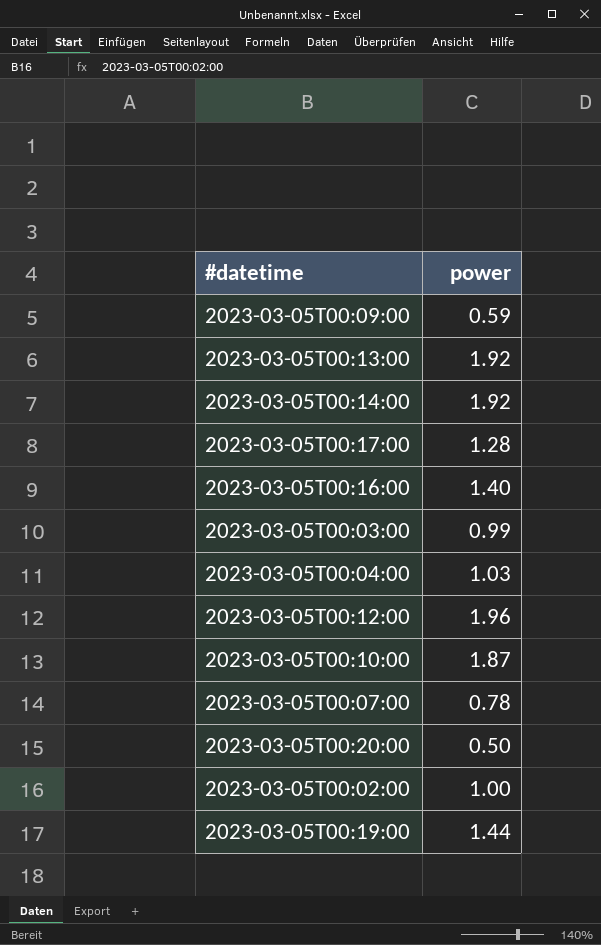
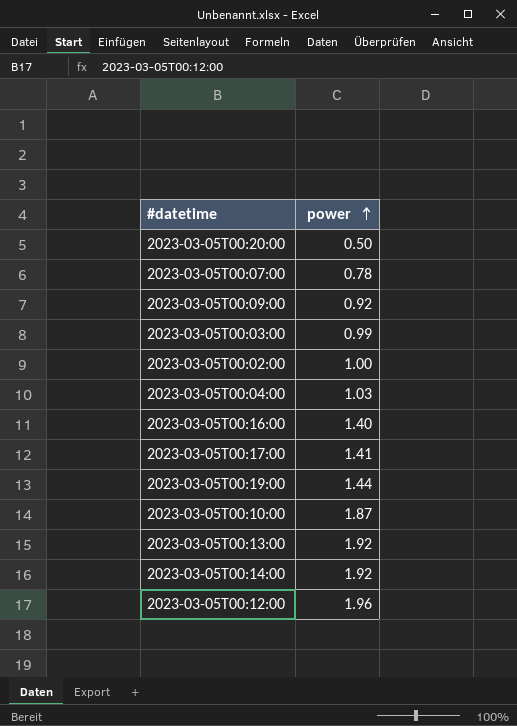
row order: none -> power ascending
2023-03-05T00:09:00 | power: 0.59 -> 0.92
2023-03-05T00:17:00 | power: 1.28 -> 1.41

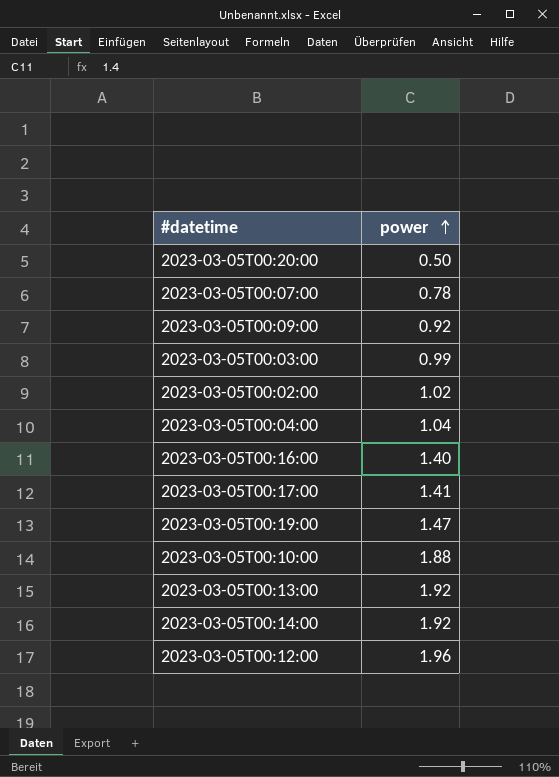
2023-03-05T00:02:00 | power: 1.00 -> 1.02
2023-03-05T00:04:00 | power: 1.03 -> 1.04
2023-03-05T00:19:00 | power: 1.44 -> 1.47
2023-03-05T00:10:00 | power: 1.87 -> 1.88

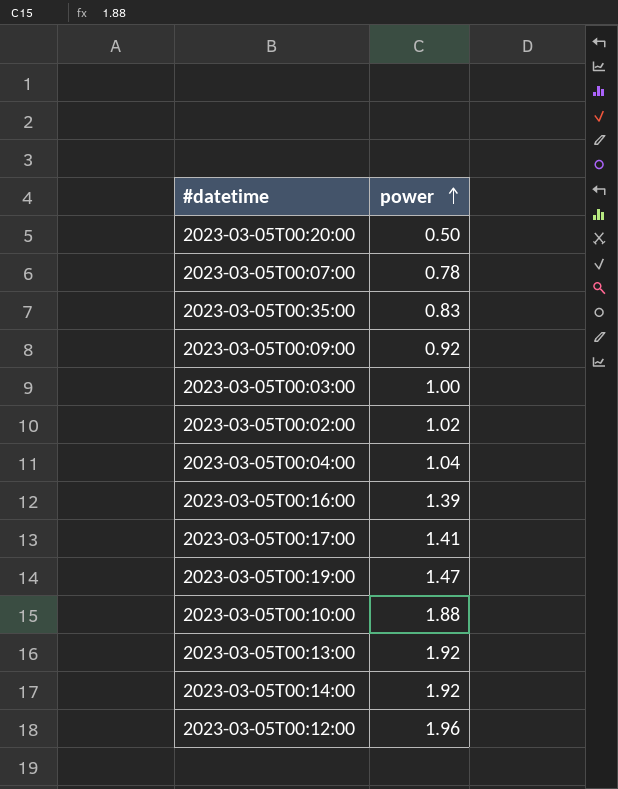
row 2023-03-05T00:35:00: none -> 0.83
2023-03-05T00:03:00 | power: 0.99 -> 1.00
2023-03-05T00:16:00 | power: 1.40 -> 1.39

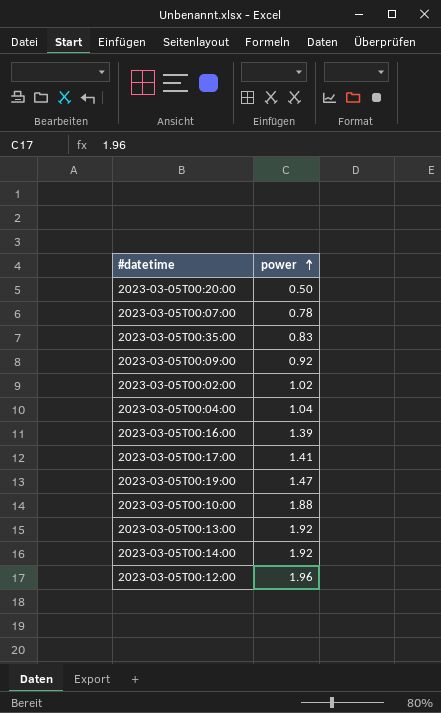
row 2023-03-05T00:03:00: 1.00 -> none

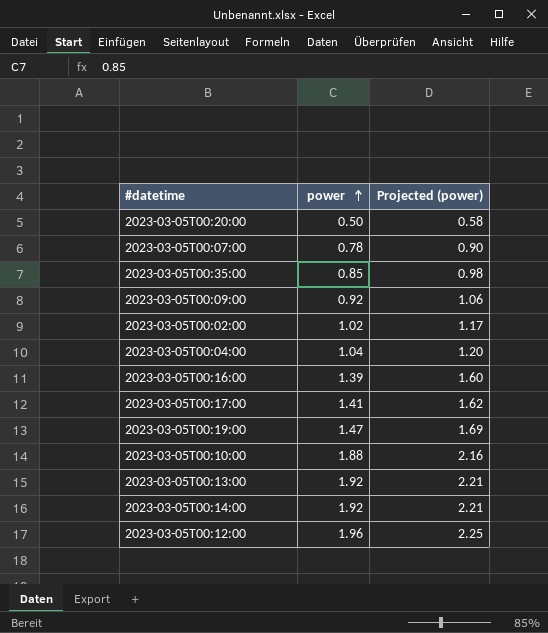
column Projected (power) | formula: none -> [power] * 1.15
2023-03-05T00:35:00 | power: 0.83 -> 0.85

